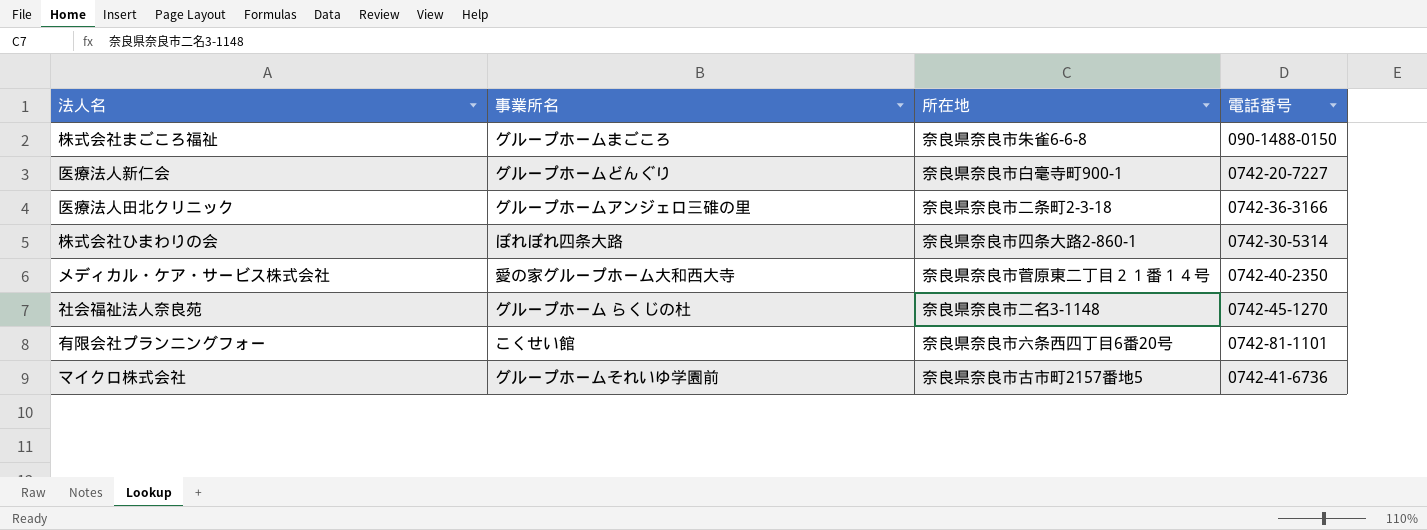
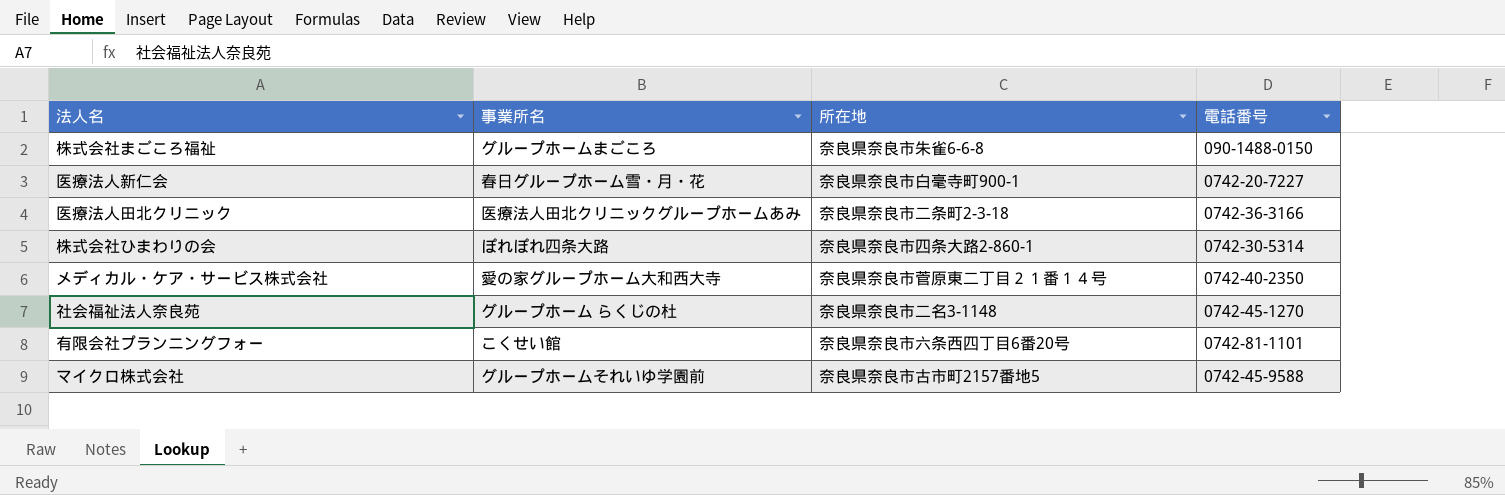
医療法人新仁会 | 事業所名: グループホームどんぐり -> 春日グループホーム雪・月・花
医療法人田北クリニック | 事業所名: グループホームアンジェロ三碓の里 -> 医療法人田北クリニックグループホームあみ
マイクロ株式会社 | 電話番号: 0742-41-6736 -> 0742-45-9588

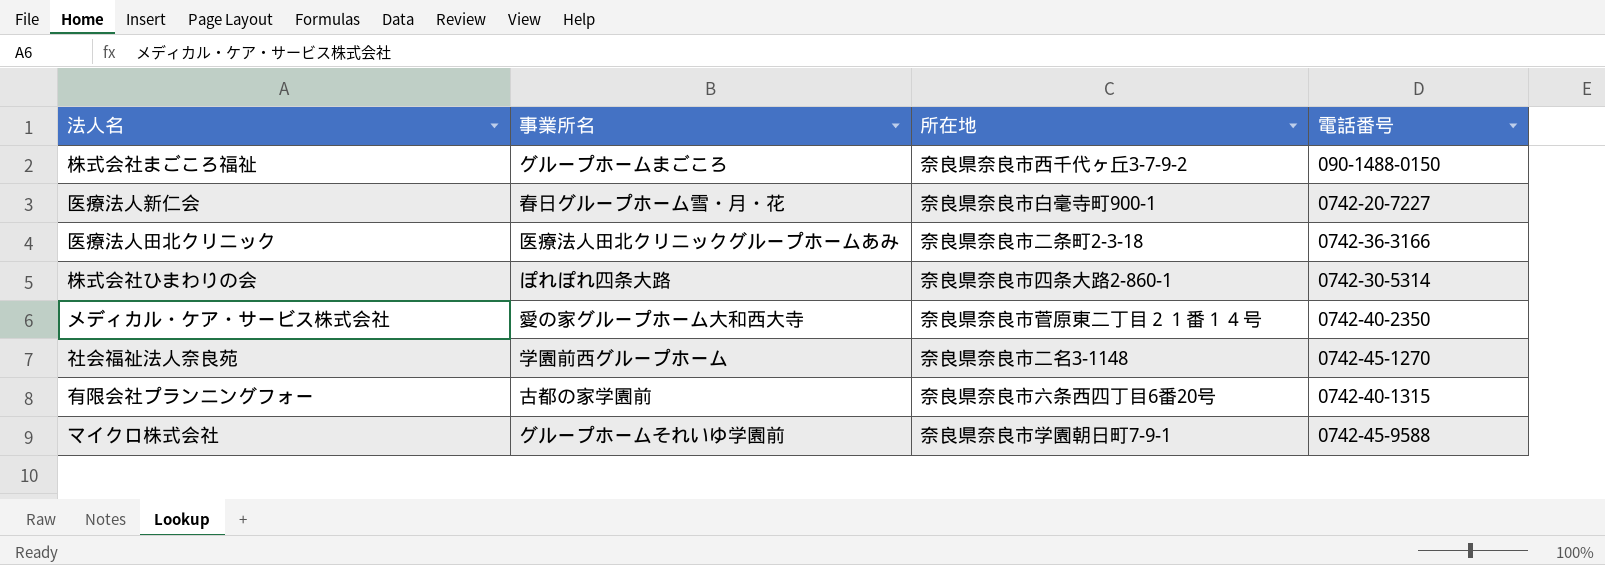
株式会社まごころ福祉 | 所在地: 奈良県奈良市朱雀6-6-8 -> 奈良県奈良市西千代ヶ丘3-7-9-2
社会福祉法人奈良苑 | 事業所名: グループホーム らくじの杜 -> 学園前西グループホーム
有限会社プランニングフォー | 事業所名: こくせい館 -> 古都の家学園前
有限会社プランニングフォー | 電話番号: 0742-81-1101 -> 0742-40-1315
マイクロ株式会社 | 所在地: 奈良県奈良市古市町2157番地5 -> 奈良県奈良市学園朝日町7-9-1

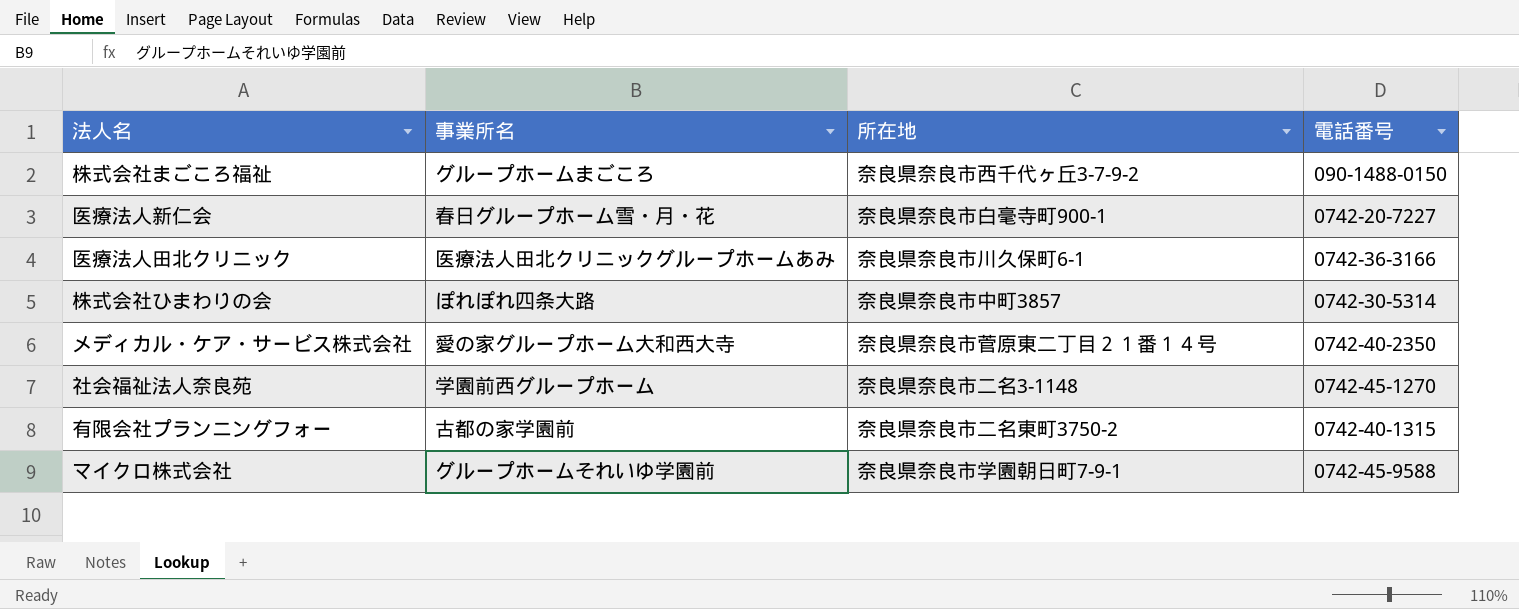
医療法人田北クリニック | 所在地: 奈良県奈良市二条町2-3-18 -> 奈良県奈良市川久保町6-1
株式会社ひまわりの会 | 所在地: 奈良県奈良市四条大路2-860-1 -> 奈良県奈良市中町3857
有限会社プランニングフォー | 所在地: 奈良県奈良市六条西四丁目6番20号 -> 奈良県奈良市二名東町3750-2

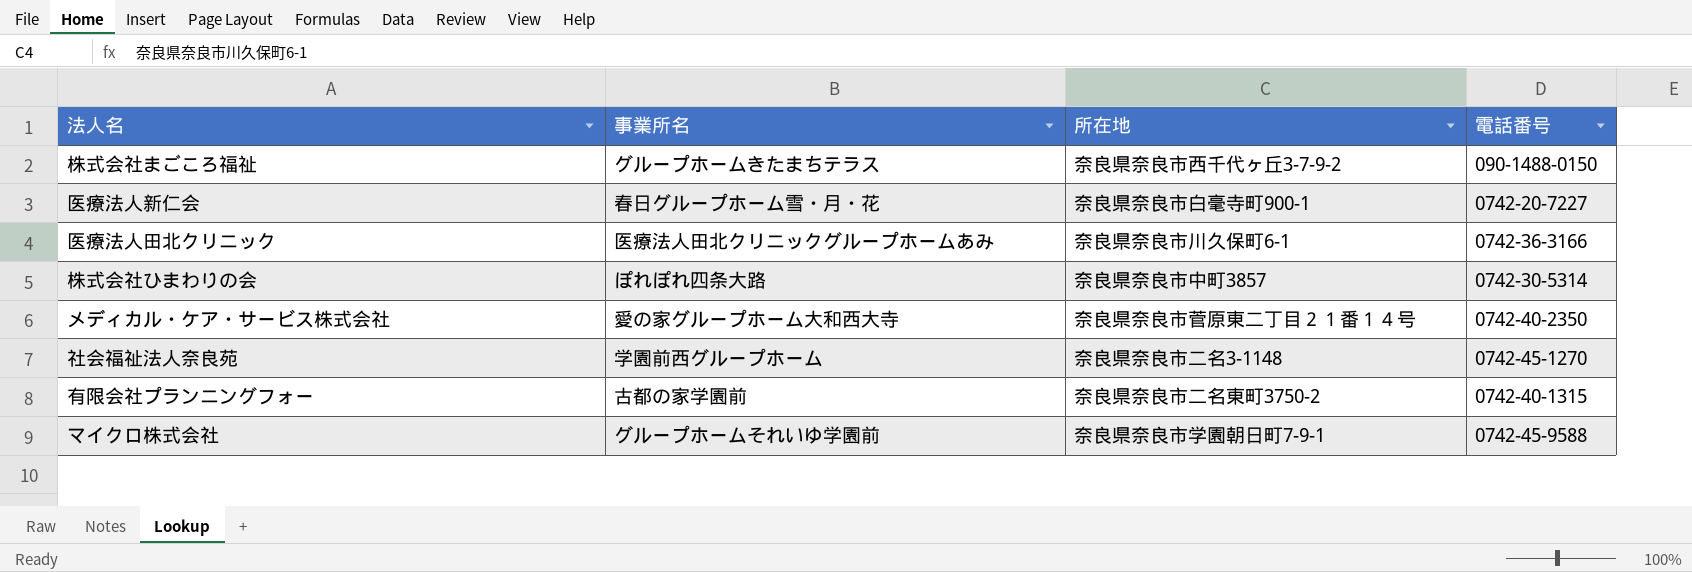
株式会社まごころ福祉 | 事業所名: グループホームまごころ -> グループホームきたまちテラス

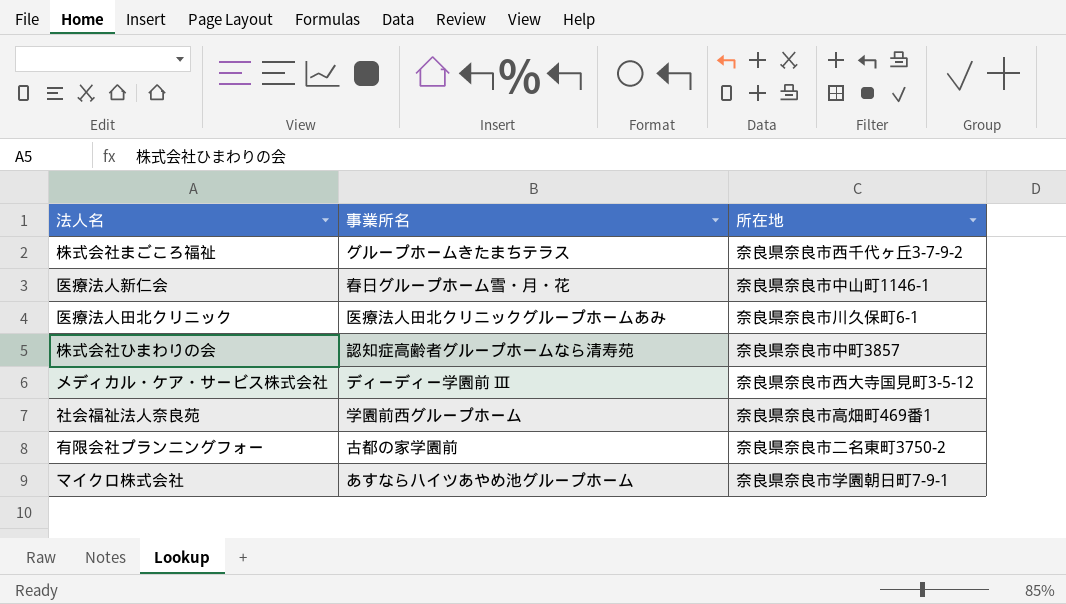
column 電話番号 | position: 4 -> none
医療法人新仁会 | 所在地: 奈良県奈良市白毫寺町900-1 -> 奈良県奈良市中山町1146-1
株式会社ひまわりの会 | 事業所名: ぽれぽれ四条大路 -> 認知症高齢者グループホームなら清寿苑
メディカル・ケア・サービス株式会社 | 事業所名: 愛の家グループホーム大和西大寺 -> ディーディー学園前 Ⅲ
メディカル・ケア・サービス株式会社 | 所在地: 奈良県奈良市菅原東二丁目２１番１４号 -> 奈良県奈良市西大寺国見町3-5-12
社会福祉法人奈良苑 | 所在地: 奈良県奈良市二名3-1148 -> 奈良県奈良市高畑町469番1
マイクロ株式会社 | 事業所名: グループホームそれいゆ学園前 -> あすならハイツあやめ池グループホーム

